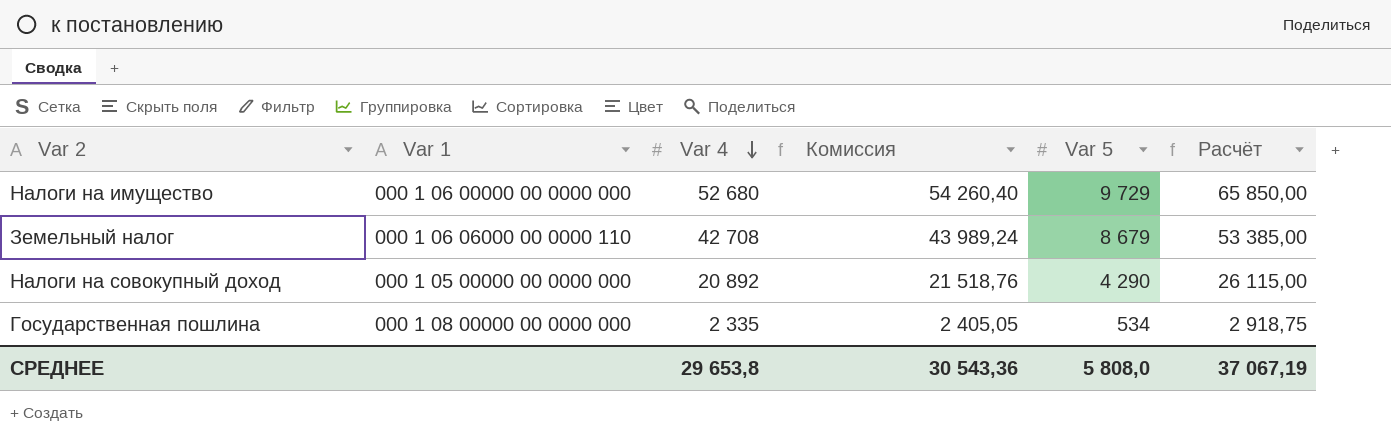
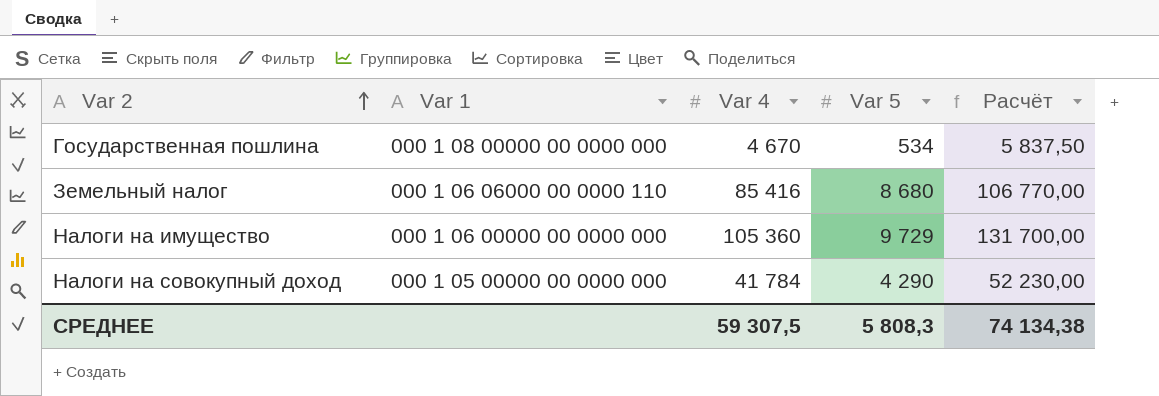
row order: Var 4 descending -> Var 2 ascending
column Комиссия | formula: [Var 4] * 1,03 -> none
Государственная пошлина | Var 4: 2 335 -> 4 670
Государственная пошлина | Расчёт: 2 918,75 -> 5 837,50
Земельный налог | Var 4: 42 708 -> 85 416
Земельный налог | Var 5: 8 679 -> 8 680
Земельный налог | Расчёт: 53 385,00 -> 106 770,00
Налоги на имущество | Var 4: 52 680 -> 105 360
Налоги на имущество | Расчёт: 65 850,00 -> 131 700,00
Налоги на совокупный доход | Var 4: 20 892 -> 41 784
Налоги на совокупный доход | Расчёт: 26 115,00 -> 52 230,00
СРЕДНЕЕ | Var 4: 29 653,8 -> 59 307,5
СРЕДНЕЕ | Var 5: 5 808,0 -> 5 808,3
СРЕДНЕЕ | Расчёт: 37 067,19 -> 74 134,38

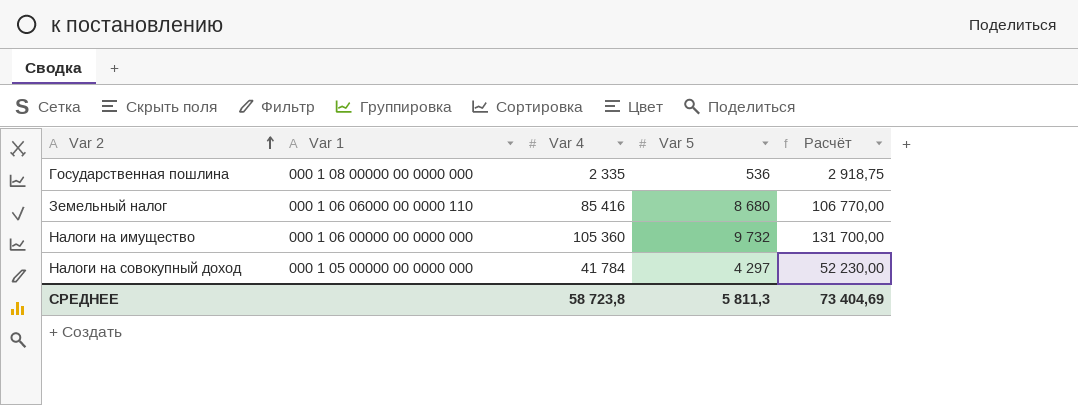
Государственная пошлина | Var 4: 4 670 -> 2 335
Государственная пошлина | Var 5: 534 -> 536
Государственная пошлина | Расчёт: 5 837,50 -> 2 918,75
Налоги на имущество | Var 5: 9 729 -> 9 732
Налоги на совокупный доход | Var 5: 4 290 -> 4 297
СРЕДНЕЕ | Var 4: 59 307,5 -> 58 723,8
СРЕДНЕЕ | Var 5: 5 808,3 -> 5 811,3
СРЕДНЕЕ | Расчёт: 74 134,38 -> 73 404,69

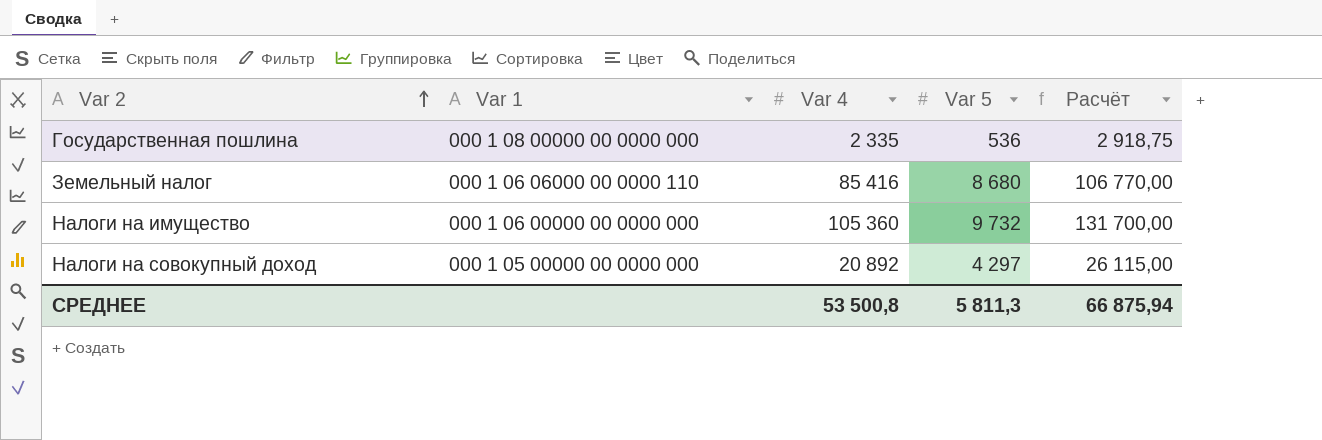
Налоги на совокупный доход | Var 4: 41 784 -> 20 892
Налоги на совокупный доход | Расчёт: 52 230,00 -> 26 115,00
СРЕДНЕЕ | Var 4: 58 723,8 -> 53 500,8
СРЕДНЕЕ | Расчёт: 73 404,69 -> 66 875,94

